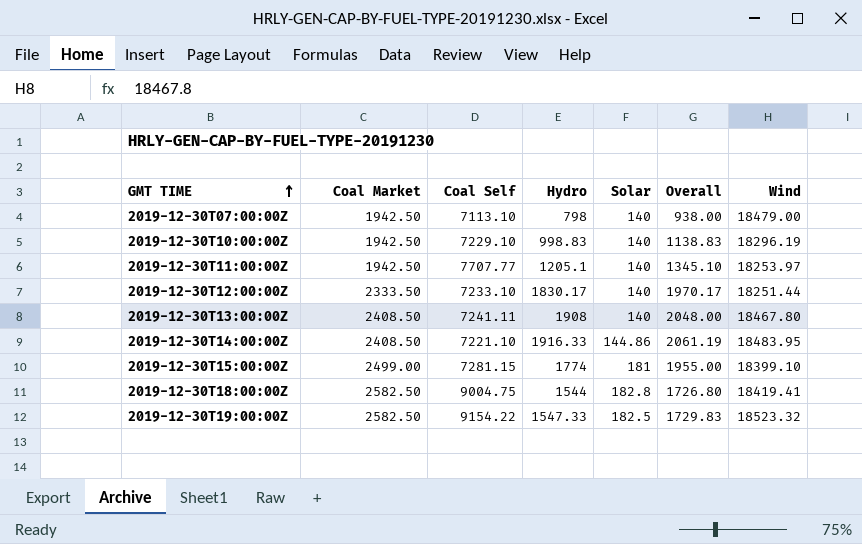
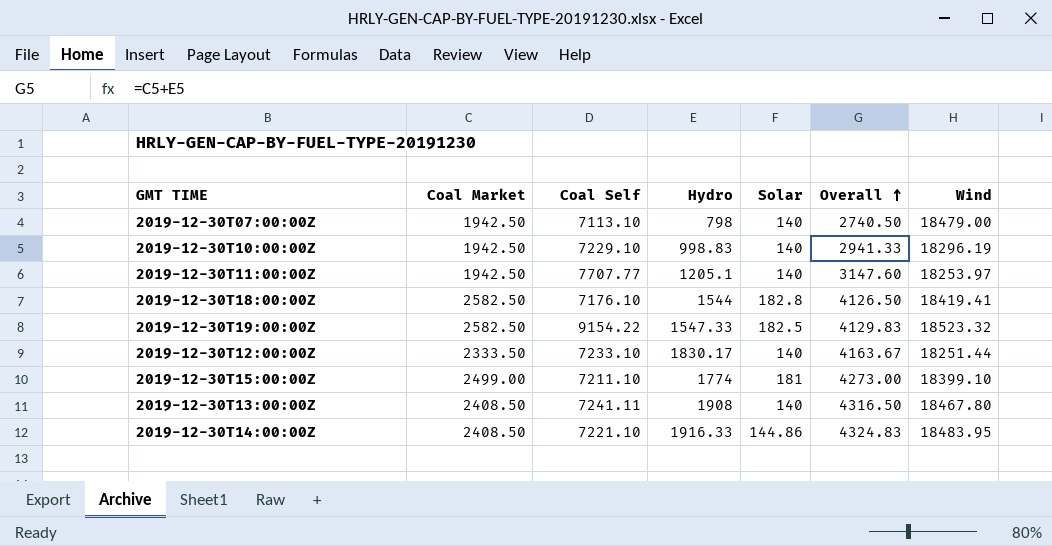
row order: GMT TIME ascending -> Overall ascending
column Overall | formula: [Hydro] + [Solar] -> [Coal Market] + [Hydro]
2019-12-30T18:00:00Z | Coal Self: 9004.75 -> 7176.10
2019-12-30T15:00:00Z | Coal Self: 7281.15 -> 7211.10

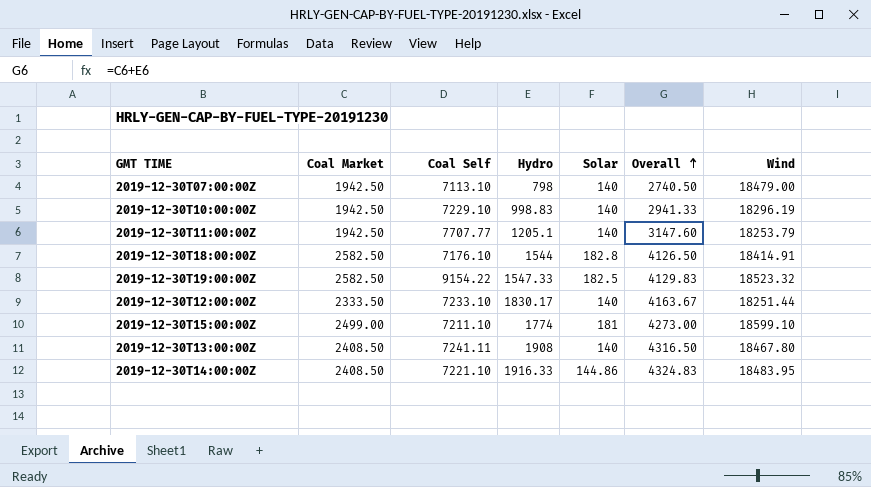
2019-12-30T11:00:00Z | Wind: 18253.97 -> 18253.79
2019-12-30T18:00:00Z | Wind: 18419.41 -> 18414.91
2019-12-30T15:00:00Z | Wind: 18399.10 -> 18599.10

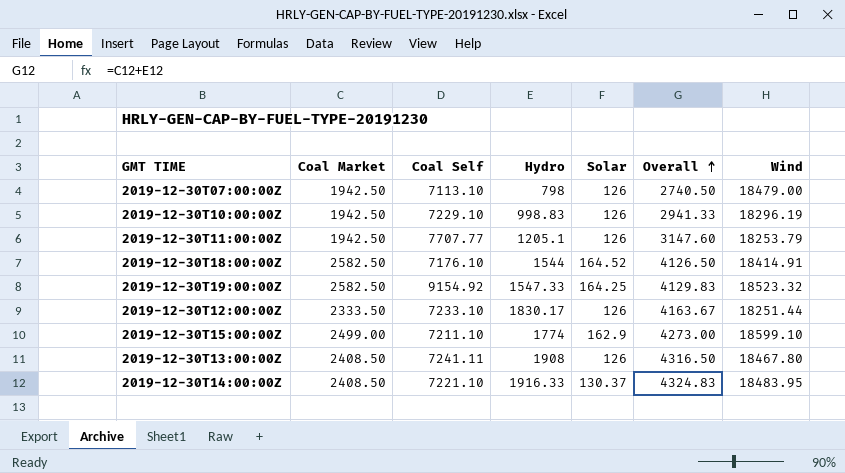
2019-12-30T07:00:00Z | Solar: 140 -> 126
2019-12-30T10:00:00Z | Solar: 140 -> 126
2019-12-30T11:00:00Z | Solar: 140 -> 126
2019-12-30T18:00:00Z | Solar: 182.8 -> 164.52
2019-12-30T19:00:00Z | Coal Self: 9154.22 -> 9154.92
2019-12-30T19:00:00Z | Solar: 182.5 -> 164.25
2019-12-30T12:00:00Z | Solar: 140 -> 126
2019-12-30T15:00:00Z | Solar: 181 -> 162.9
2019-12-30T13:00:00Z | Solar: 140 -> 126
2019-12-30T14:00:00Z | Solar: 144.86 -> 130.37

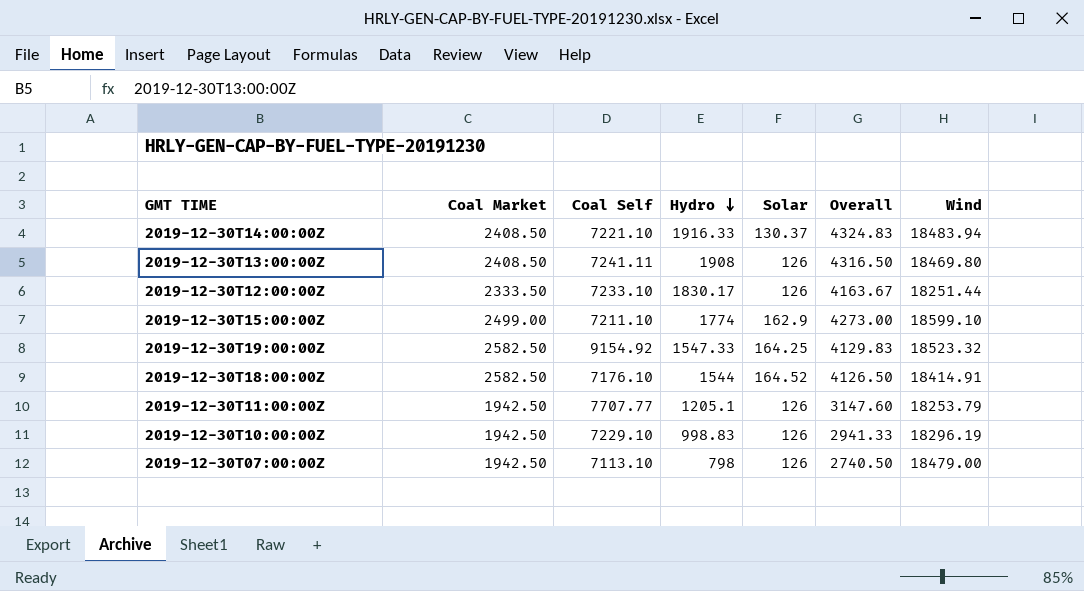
row order: Overall ascending -> Hydro descending
2019-12-30T14:00:00Z | Wind: 18483.95 -> 18483.94
2019-12-30T13:00:00Z | Wind: 18467.80 -> 18469.80

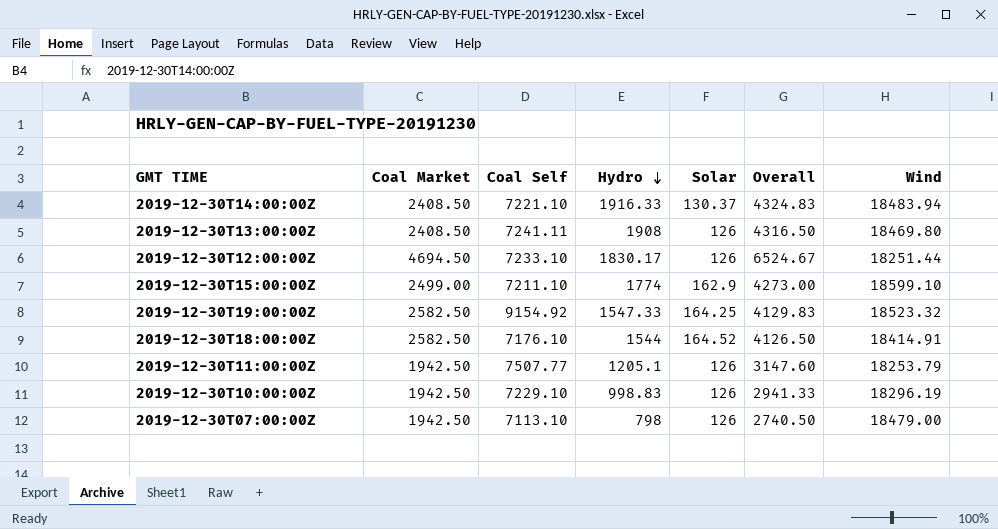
2019-12-30T12:00:00Z | Coal Market: 2333.50 -> 4694.50
2019-12-30T12:00:00Z | Overall: 4163.67 -> 6524.67
2019-12-30T11:00:00Z | Coal Self: 7707.77 -> 7507.77

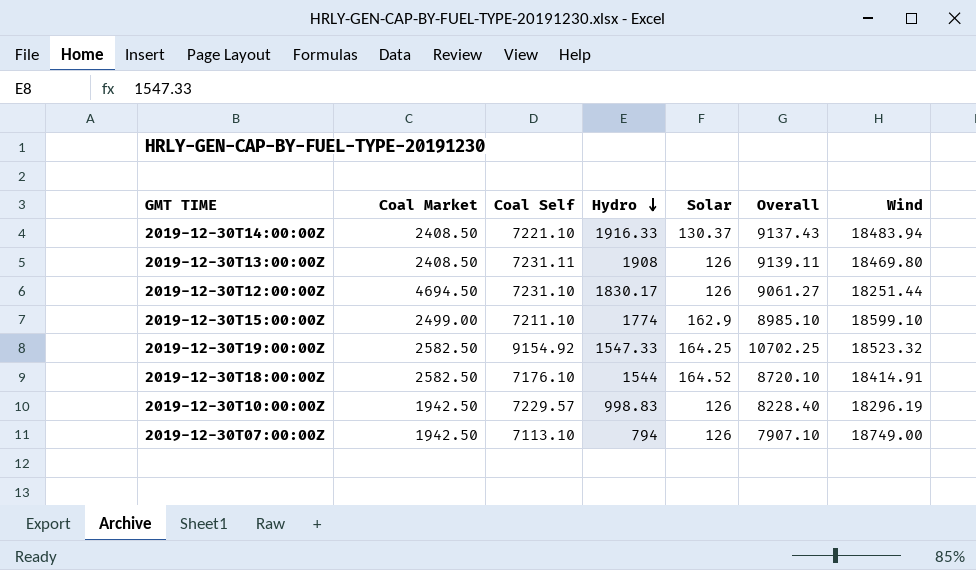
column Overall | formula: [Coal Market] + [Hydro] -> [Coal Self] + [Hydro]
row 2019-12-30T11:00:00Z: 1942.50 | 7507.77 | 1205.1 | 126 | 3147.60 | 18253.79 -> none
2019-12-30T13:00:00Z | Coal Self: 7241.11 -> 7231.11
2019-12-30T12:00:00Z | Coal Self: 7233.10 -> 7231.10
2019-12-30T10:00:00Z | Coal Self: 7229.10 -> 7229.57
2019-12-30T07:00:00Z | Hydro: 798 -> 794
2019-12-30T07:00:00Z | Wind: 18479.00 -> 18749.00

